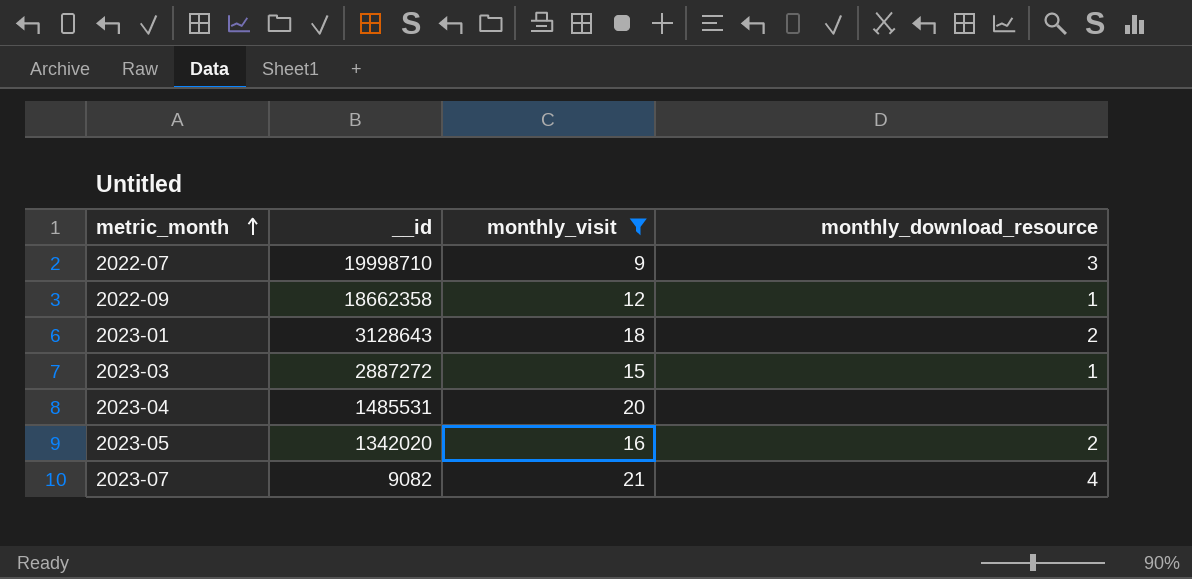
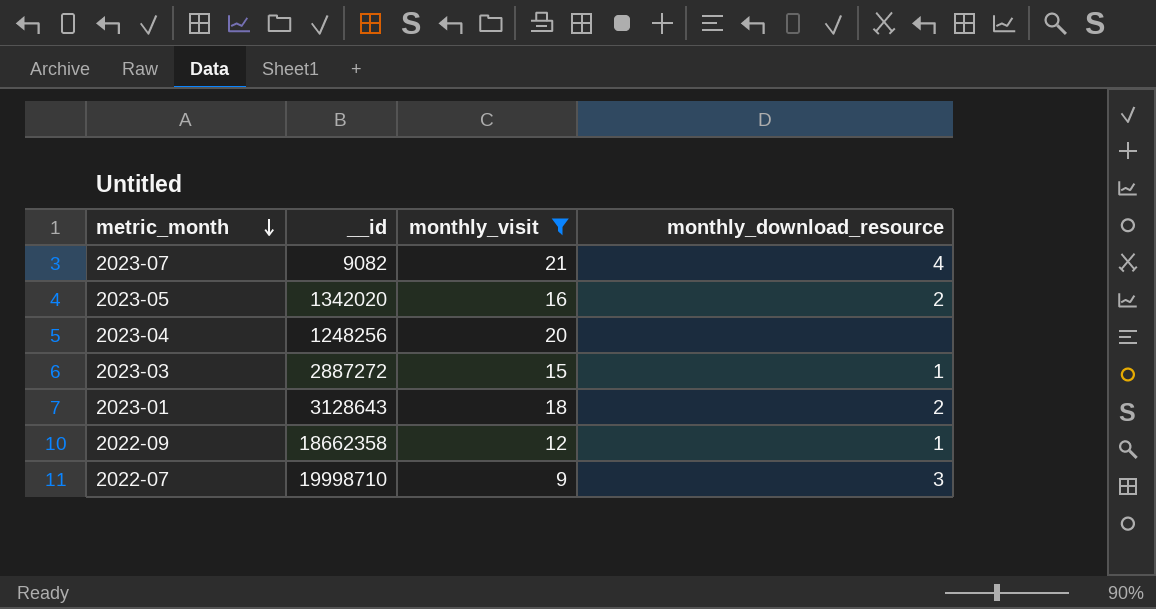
row order: metric_month ascending -> metric_month descending
2023-04 | __id: 1485531 -> 1248256

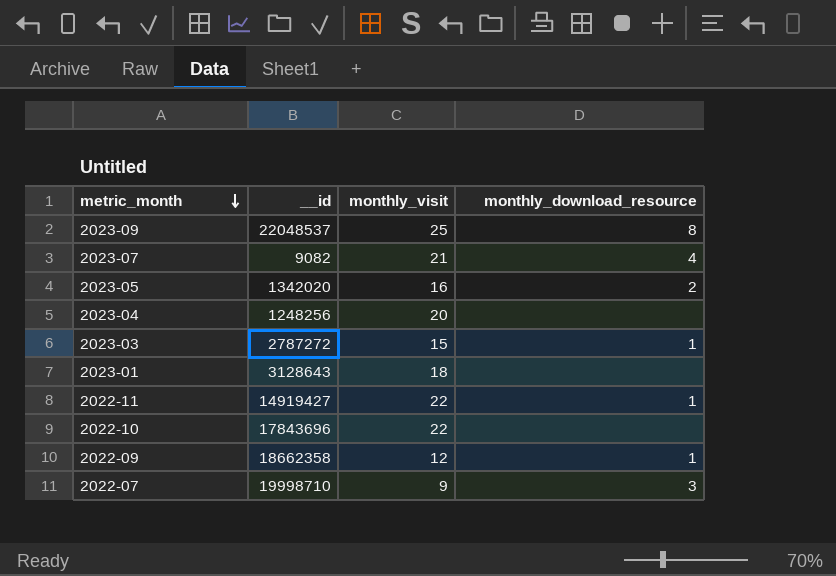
filter: monthly_visit <= 21 -> none
2023-03 | __id: 2887272 -> 2787272
2023-01 | monthly_download_resource: 2 -> none

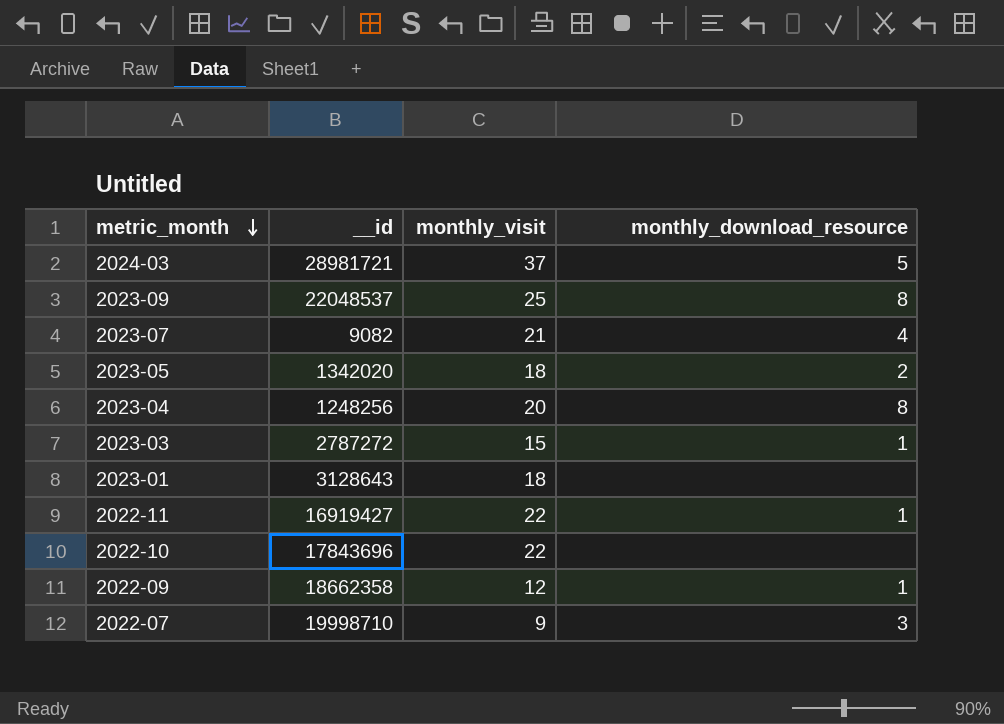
row 2024-03: none -> 28981721 | 37 | 5
2023-05 | monthly_visit: 16 -> 18
2023-04 | monthly_download_resource: none -> 8
2022-11 | __id: 14919427 -> 16919427

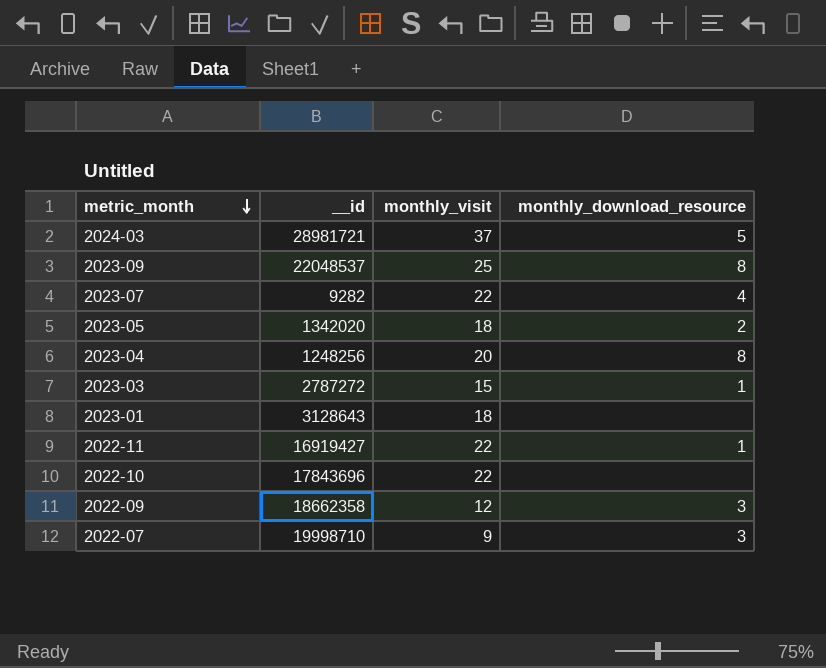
2023-07 | __id: 9082 -> 9282
2023-07 | monthly_visit: 21 -> 22
2022-09 | monthly_download_resource: 1 -> 3

